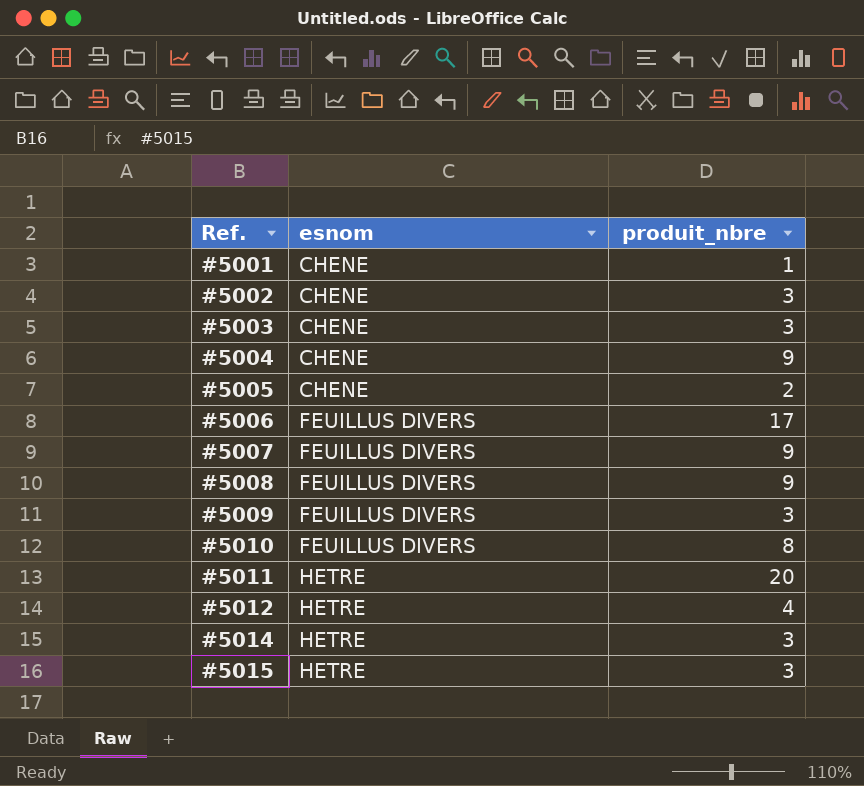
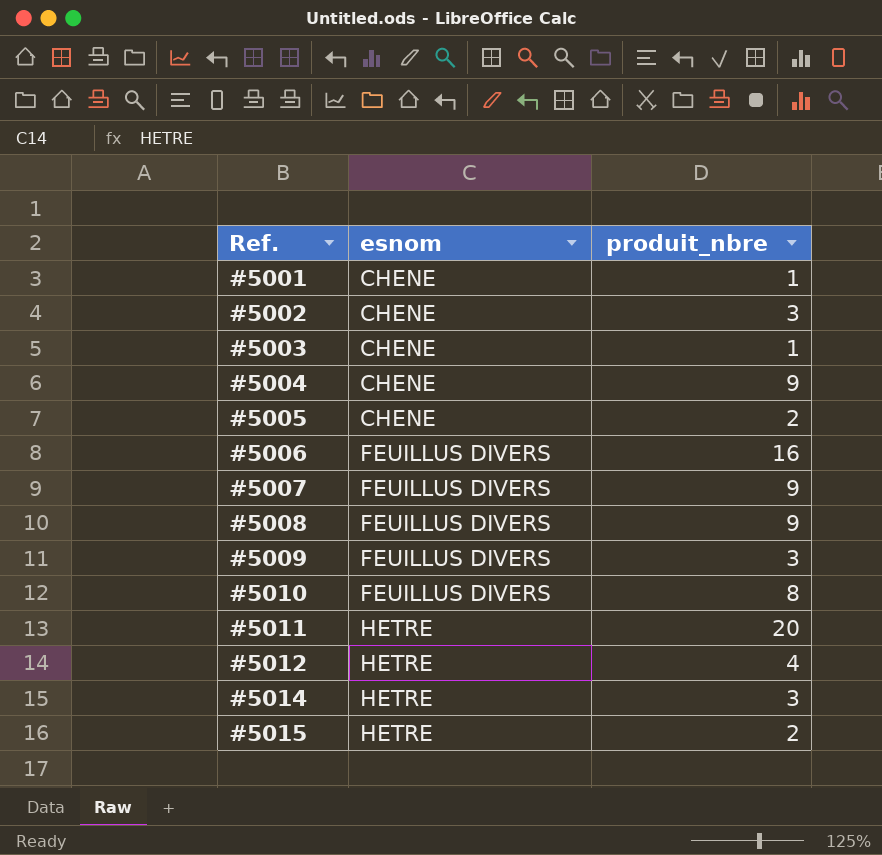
#5003 | produit_nbre: 3 -> 1
#5006 | produit_nbre: 17 -> 16
#5015 | produit_nbre: 3 -> 2

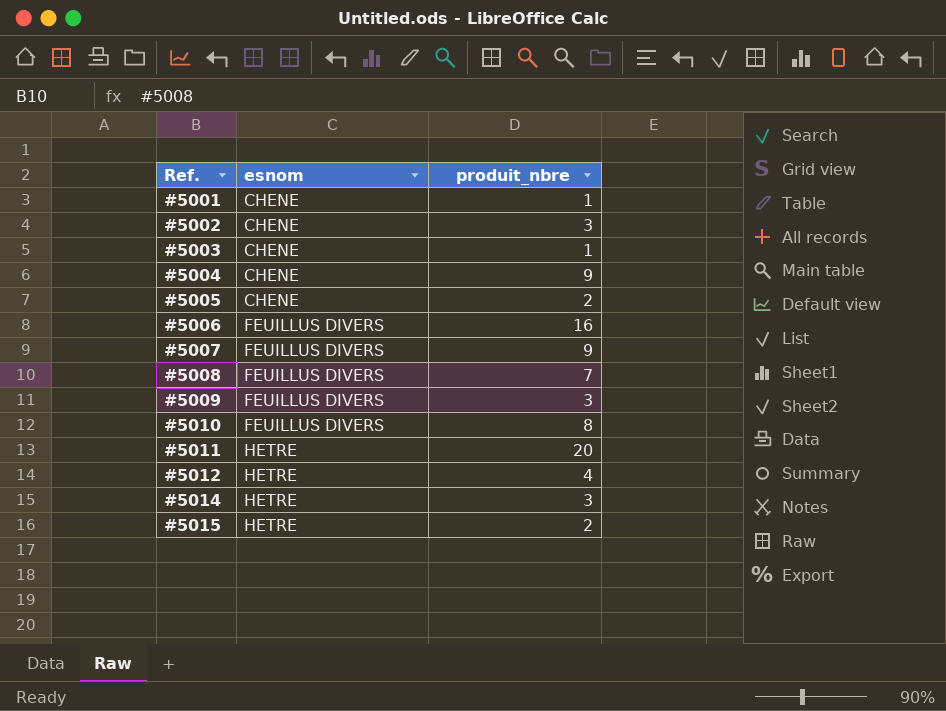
#5008 | produit_nbre: 9 -> 7

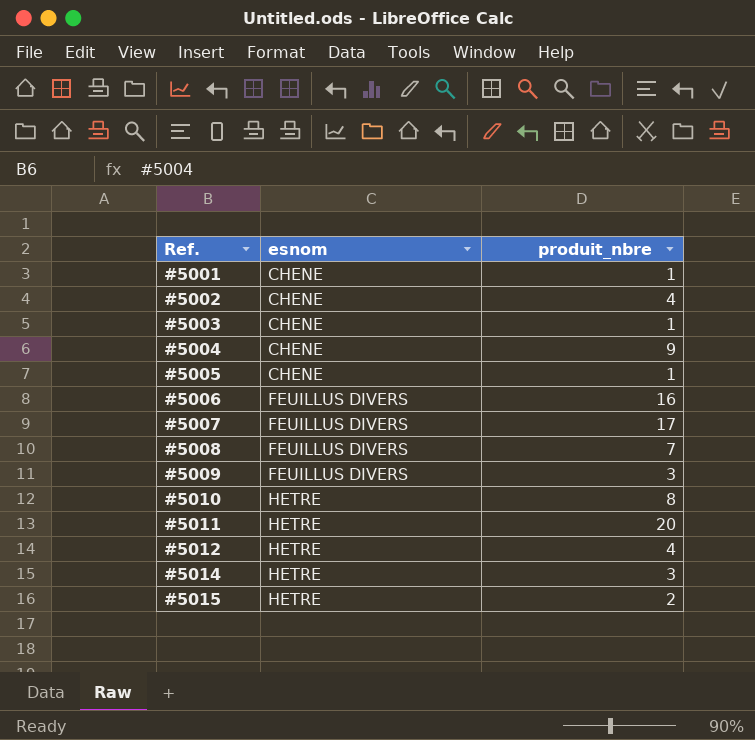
#5002 | produit_nbre: 3 -> 4
#5005 | produit_nbre: 2 -> 1
#5007 | produit_nbre: 9 -> 17
#5010 | esnom: FEUILLUS DIVERS -> HETRE

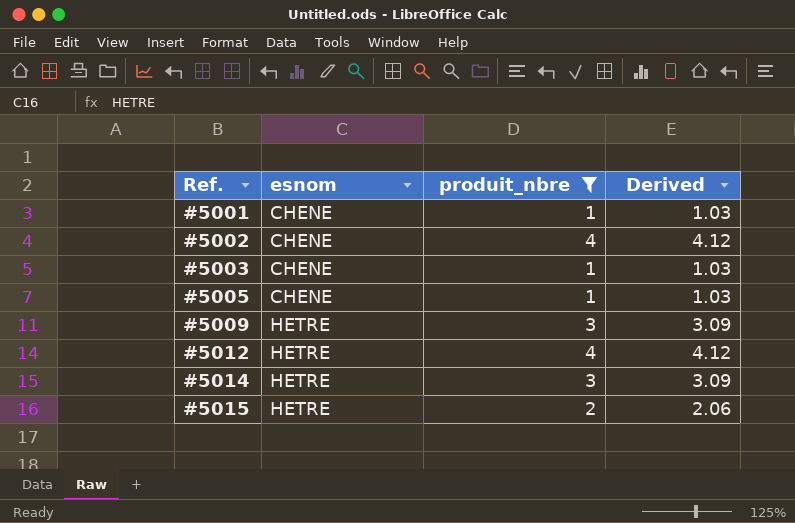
filter: none -> produit_nbre <= 4
column Derived | formula: none -> [produit_nbre] * 1.03
#5009 | esnom: FEUILLUS DIVERS -> HETRE

